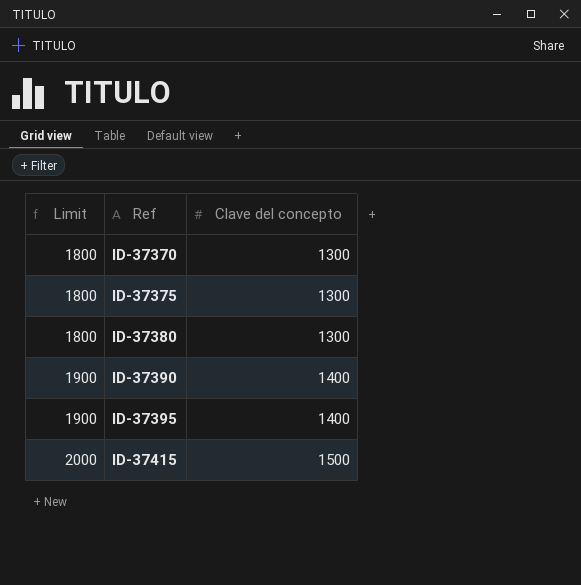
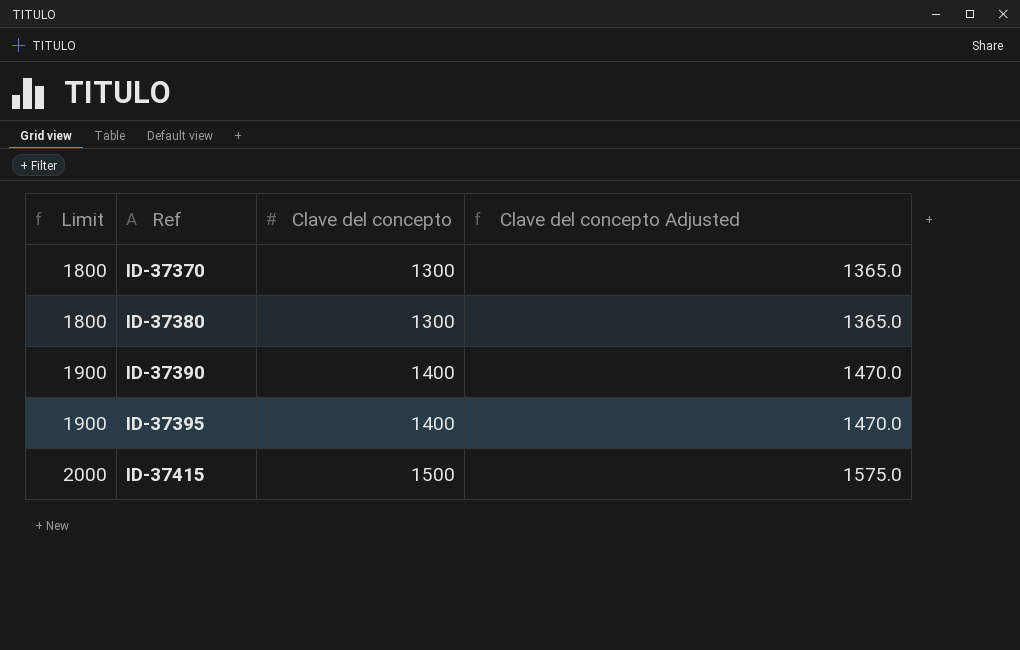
column Clave del concepto Adjusted | formula: none -> [Clave del concepto] * 1.05
row ID-37375: 1800 | 1300 -> none

